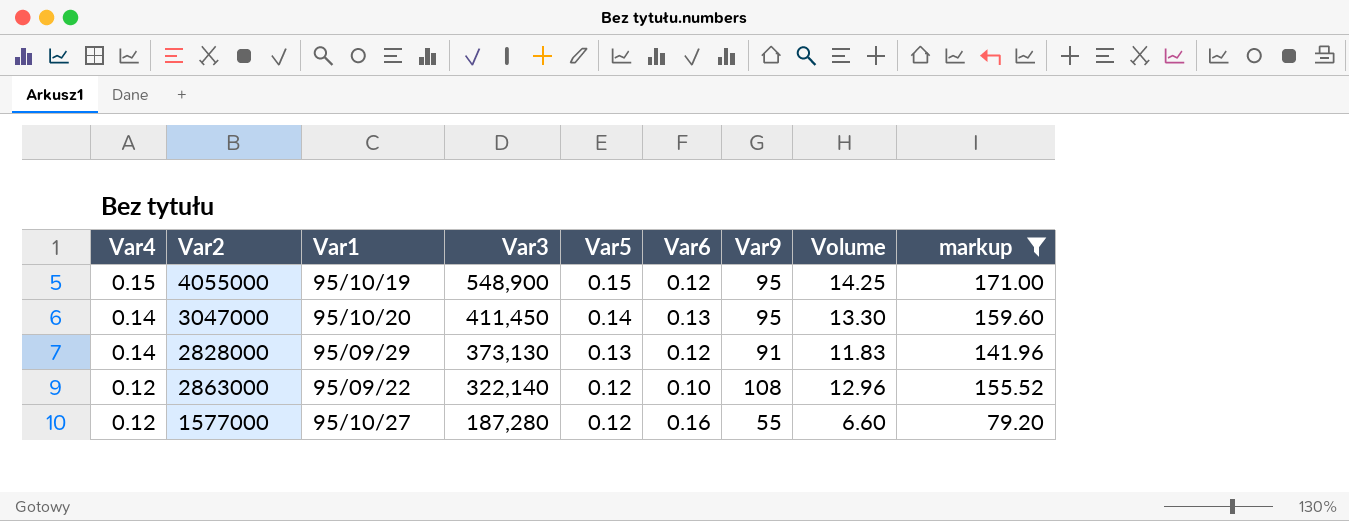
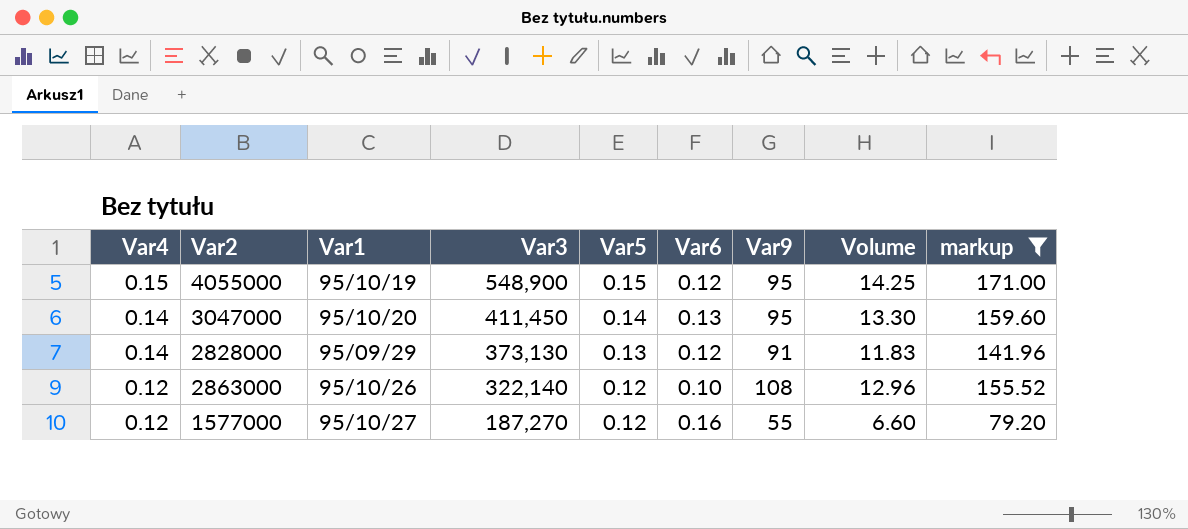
2863000 | Var1: 95/09/22 -> 95/10/26
1577000 | Var3: 187,280 -> 187,270

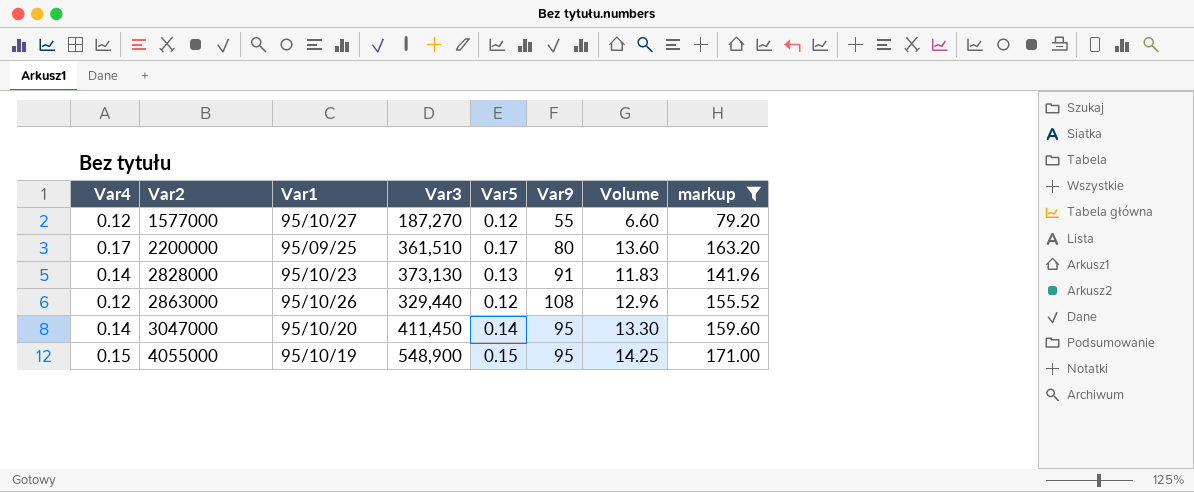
row order: Var4 descending -> Var2 ascending
column Var6 | position: 6 -> none
row 2200000: none -> 0.17 | 95/09/25 | 361,510 | 0.17 | 80 | 13.60 | 163.20
2828000 | Var1: 95/09/29 -> 95/10/23
2863000 | Var3: 322,140 -> 329,440

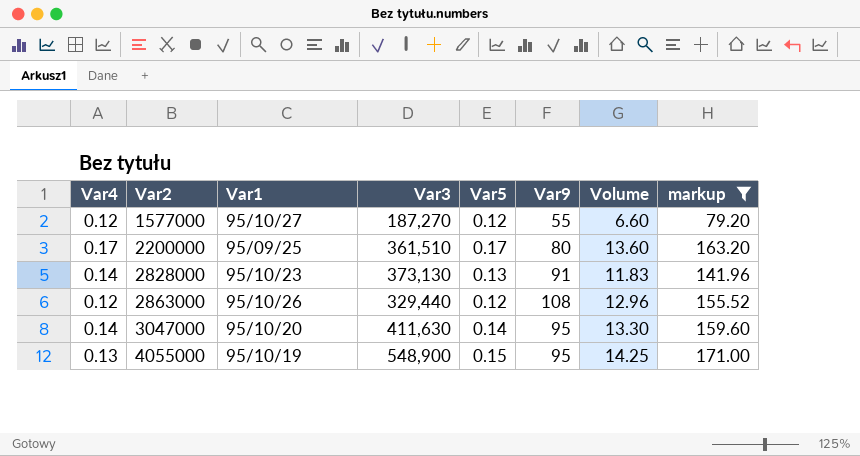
3047000 | Var3: 411,450 -> 411,630
4055000 | Var4: 0.15 -> 0.13

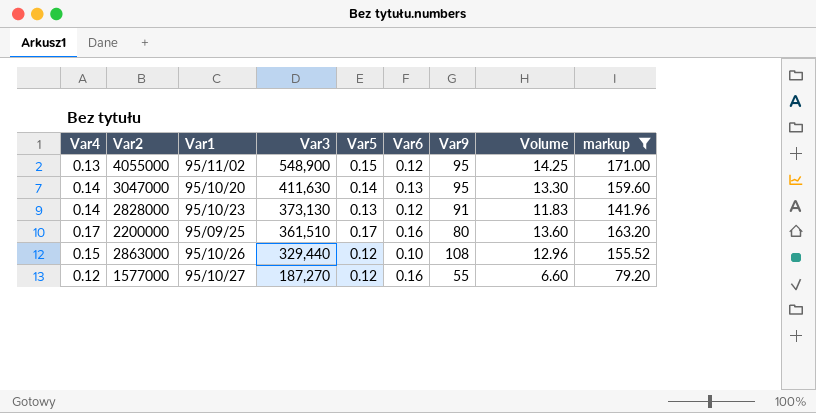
row order: Var2 ascending -> Var3 descending
column Var6 | position: none -> 6
4055000 | Var1: 95/10/19 -> 95/11/02
2863000 | Var4: 0.12 -> 0.15

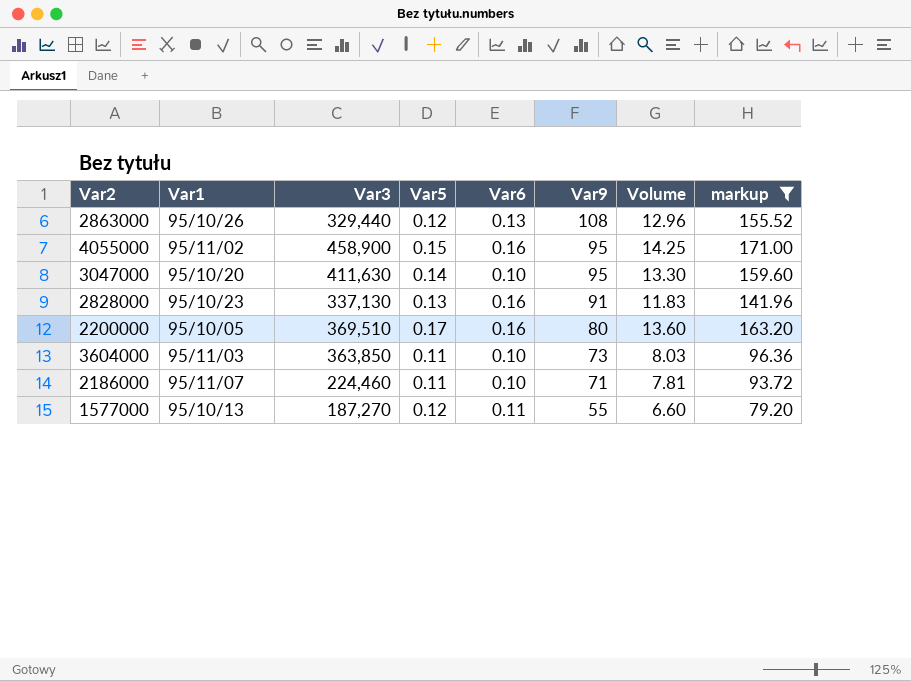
row order: Var3 descending -> Var9 descending
column Var4 | position: 1 -> none
2863000 | Var6: 0.10 -> 0.13
4055000 | Var3: 548,900 -> 458,900
4055000 | Var6: 0.12 -> 0.16
3047000 | Var6: 0.13 -> 0.10
2828000 | Var3: 373,130 -> 337,130
2828000 | Var6: 0.12 -> 0.16
2200000 | Var1: 95/09/25 -> 95/10/05
2200000 | Var3: 361,510 -> 369,510
row 3604000: none -> 95/11/03 | 363,850 | 0.11 | 0.10 | 73 | 8.03 | 96.36
row 2186000: none -> 95/11/07 | 224,460 | 0.11 | 0.10 | 71 | 7.81 | 93.72
1577000 | Var1: 95/10/27 -> 95/10/13
1577000 | Var6: 0.16 -> 0.11

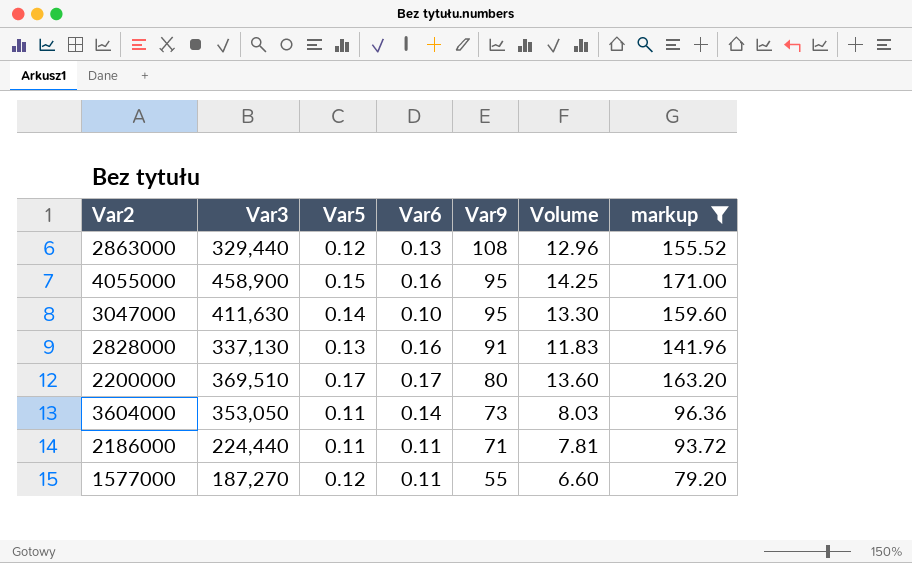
column Var1 | position: 2 -> none
2200000 | Var6: 0.16 -> 0.17
3604000 | Var3: 363,850 -> 353,050
3604000 | Var6: 0.10 -> 0.14
2186000 | Var3: 224,460 -> 224,440
2186000 | Var6: 0.10 -> 0.11

